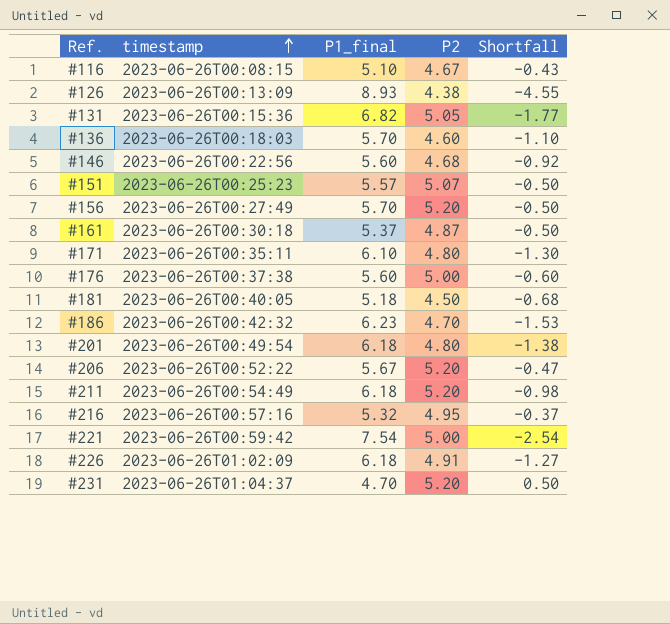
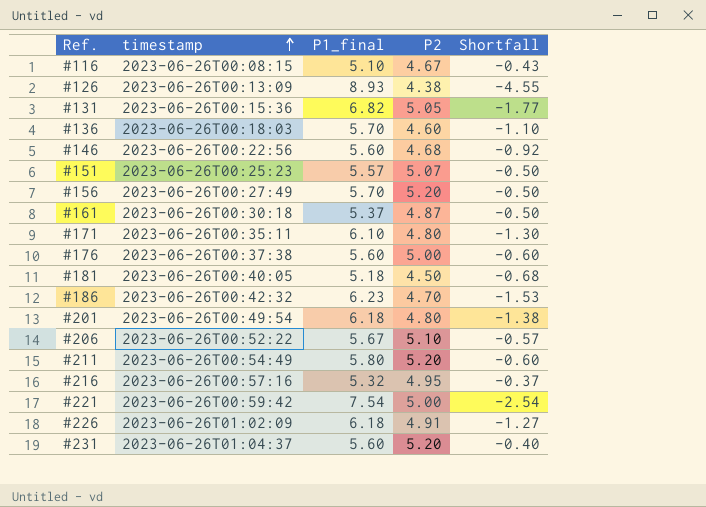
#206 | P2: 5.20 -> 5.10
#206 | Shortfall: -0.47 -> -0.57
#211 | P1_final: 6.18 -> 5.80
#211 | Shortfall: -0.98 -> -0.60
#231 | P1_final: 4.70 -> 5.60
#231 | Shortfall: 0.50 -> -0.40

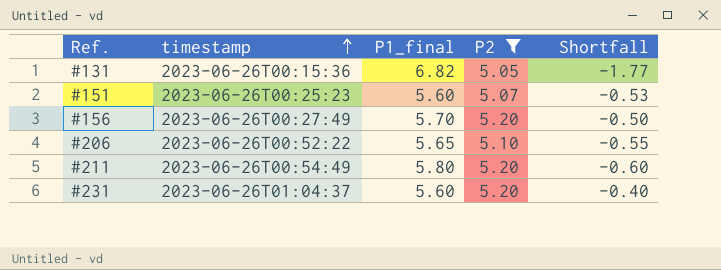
filter: none -> P2 >= 5.05
#151 | P1_final: 5.57 -> 5.60
#151 | Shortfall: -0.50 -> -0.53
#206 | P1_final: 5.67 -> 5.65
#206 | Shortfall: -0.57 -> -0.55

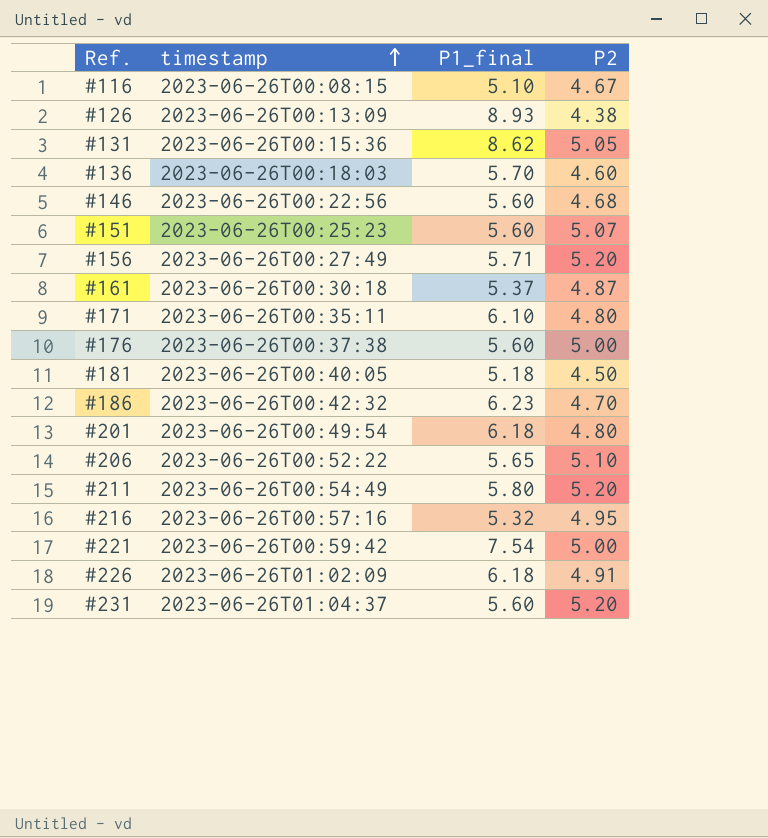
filter: P2 >= 5.05 -> none
column Shortfall | formula: [P2] - [P1_final] -> none
#131 | P1_final: 6.82 -> 8.62
#156 | P1_final: 5.70 -> 5.71

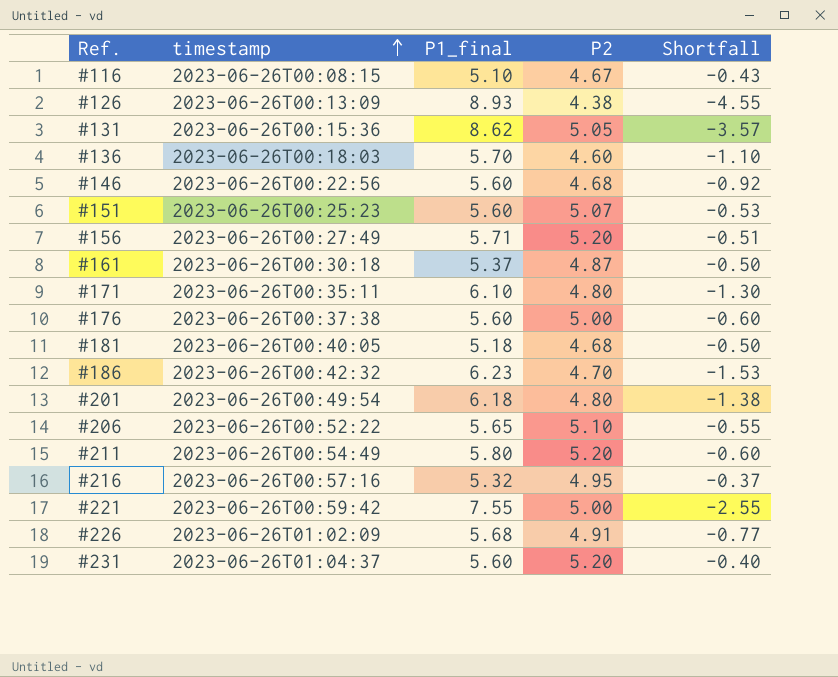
column Shortfall | formula: none -> [P2] - [P1_final]
#181 | P2: 4.50 -> 4.68
#221 | P1_final: 7.54 -> 7.55
#226 | P1_final: 6.18 -> 5.68

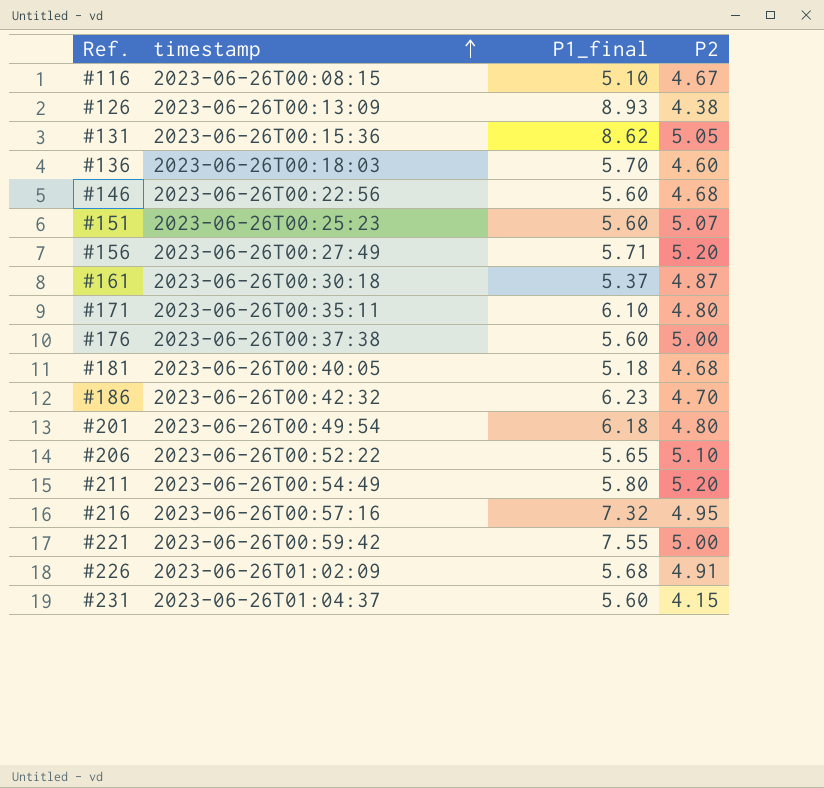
column Shortfall | formula: [P2] - [P1_final] -> none
#216 | P1_final: 5.32 -> 7.32
#231 | P2: 5.20 -> 4.15

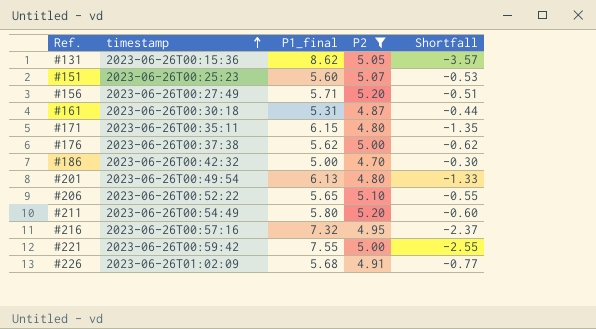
filter: none -> P2 >= 4.70
column Shortfall | formula: none -> [P2] - [P1_final]
#161 | P1_final: 5.37 -> 5.31
#171 | P1_final: 6.10 -> 6.15
#176 | P1_final: 5.60 -> 5.62
#186 | P1_final: 6.23 -> 5.00
#201 | P1_final: 6.18 -> 6.13

